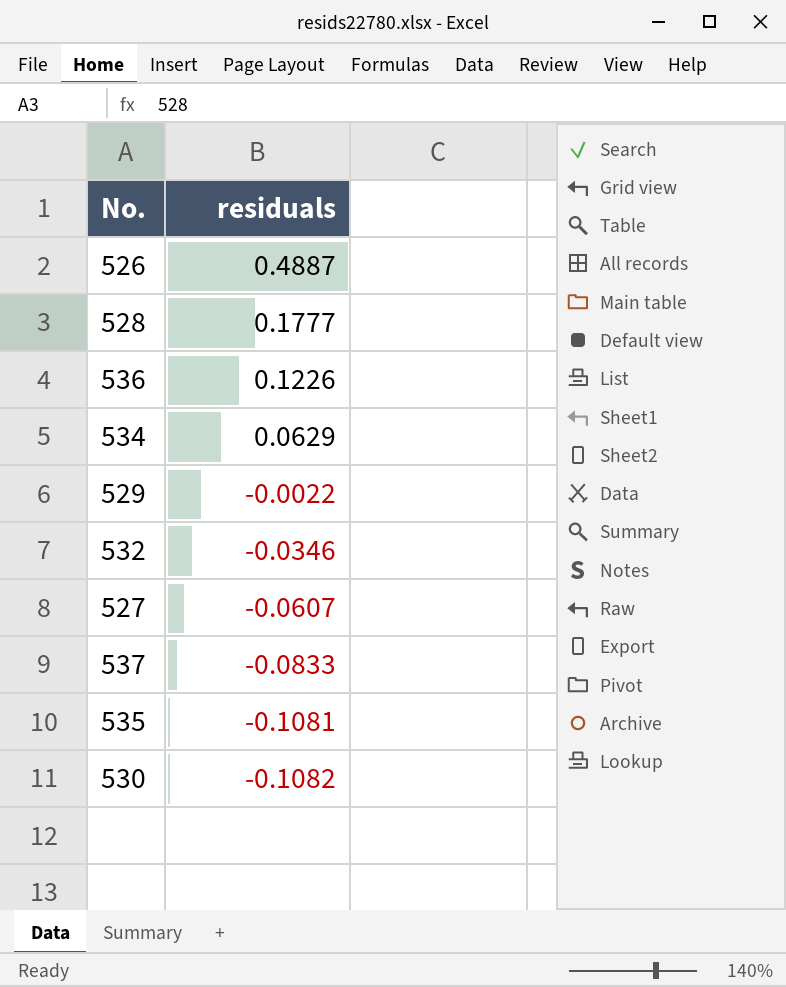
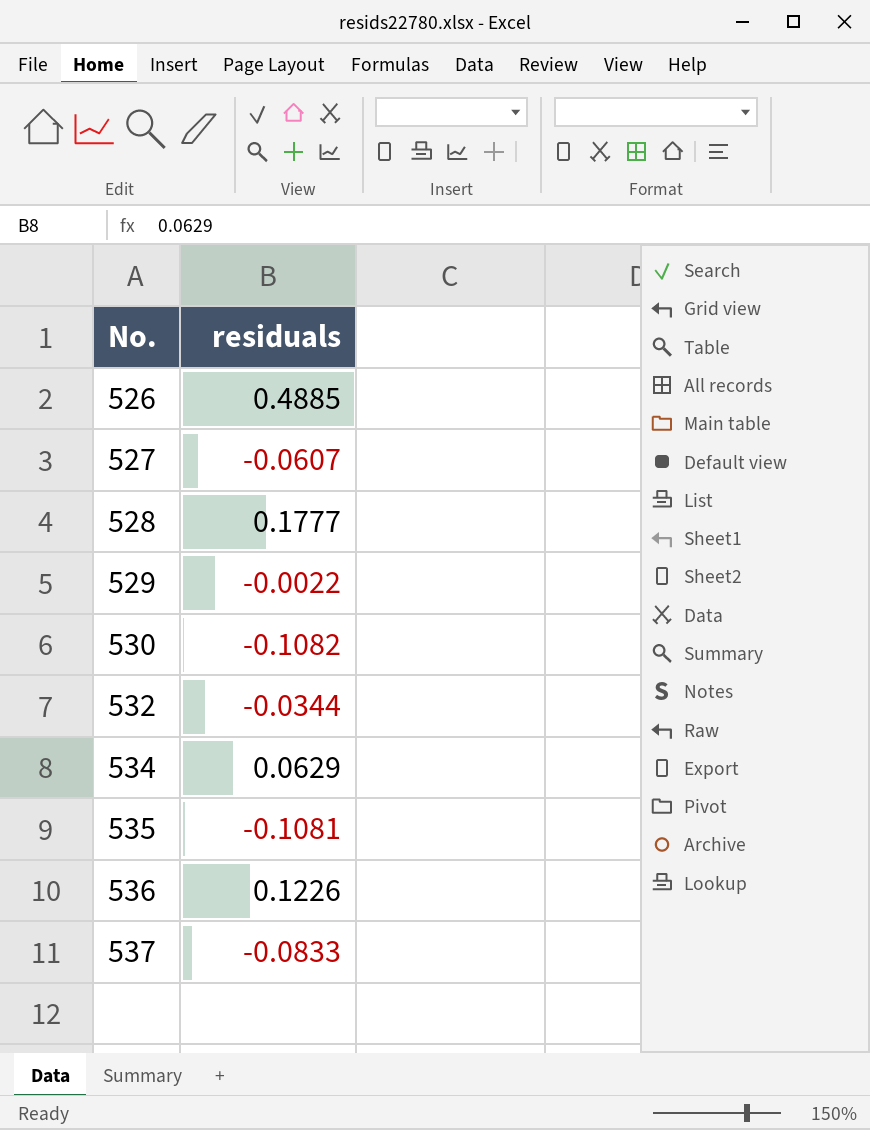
row order: residuals descending -> No. ascending
526 | residuals: 0.4887 -> 0.4885
532 | residuals: -0.0346 -> -0.0344

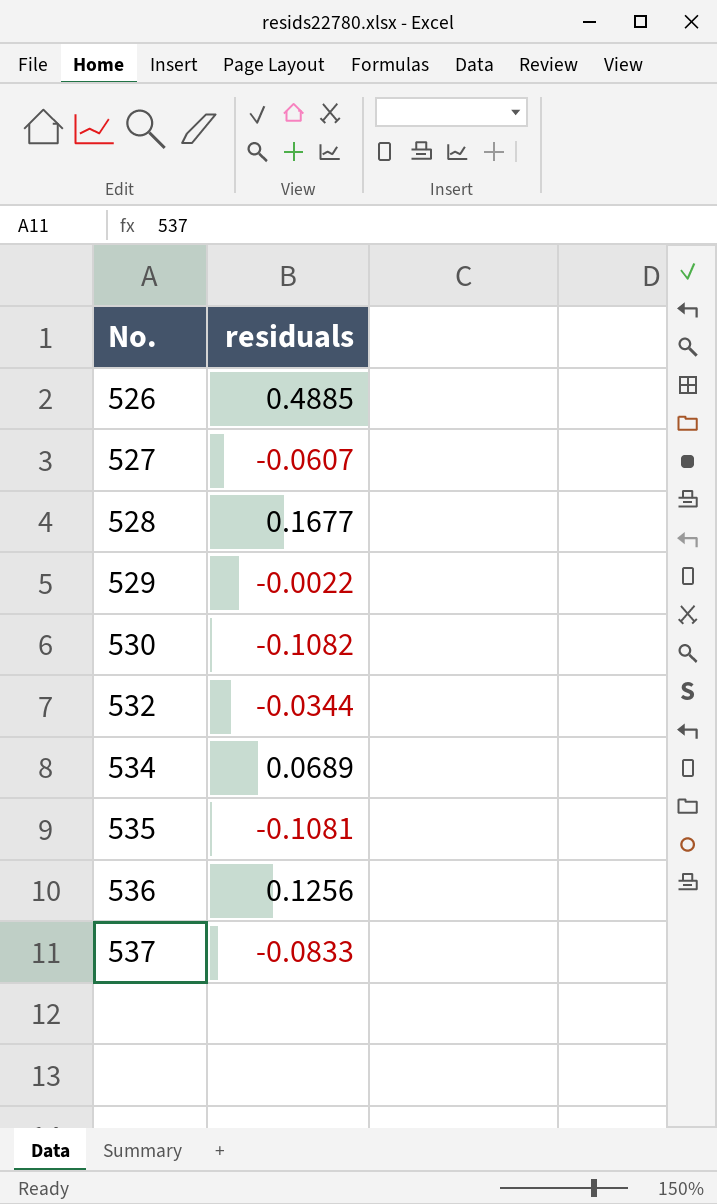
528 | residuals: 0.1777 -> 0.1677
534 | residuals: 0.0629 -> 0.0689
536 | residuals: 0.1226 -> 0.1256

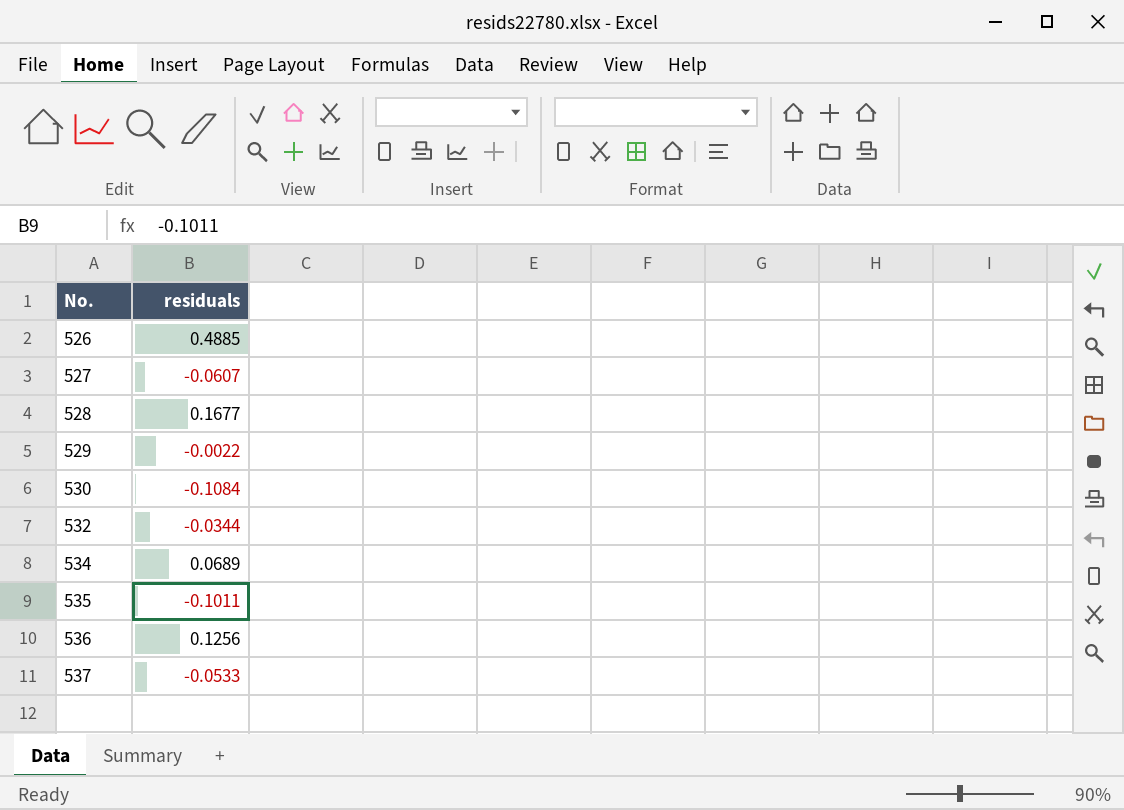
530 | residuals: -0.1082 -> -0.1084
535 | residuals: -0.1081 -> -0.1011
537 | residuals: -0.0833 -> -0.0533

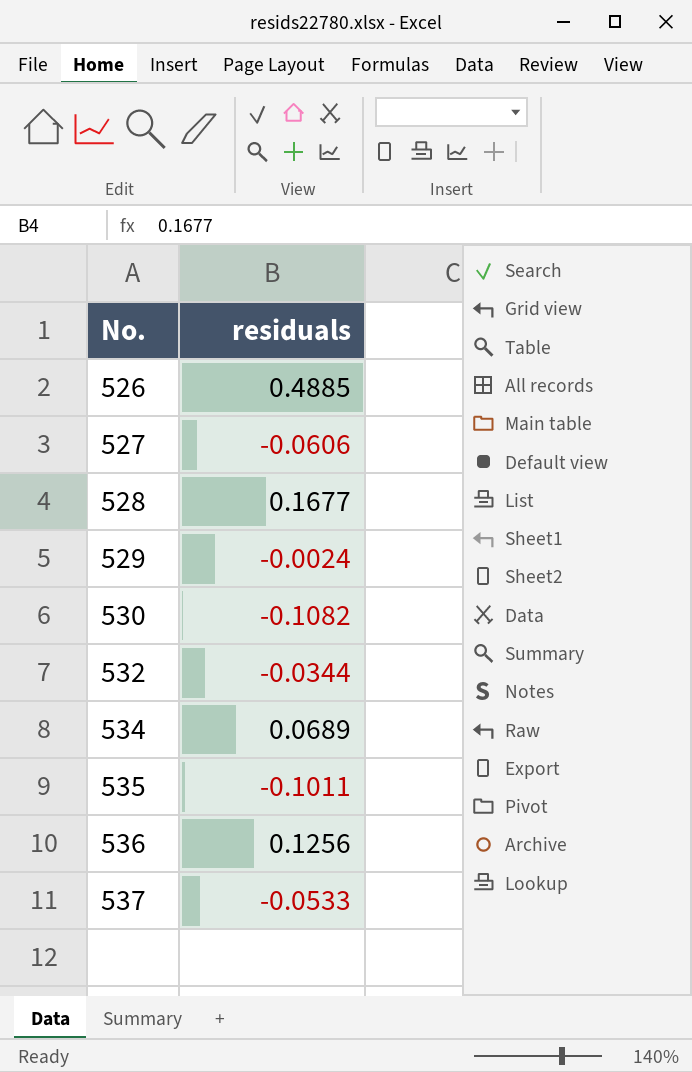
527 | residuals: -0.0607 -> -0.0606
529 | residuals: -0.0022 -> -0.0024
530 | residuals: -0.1084 -> -0.1082

